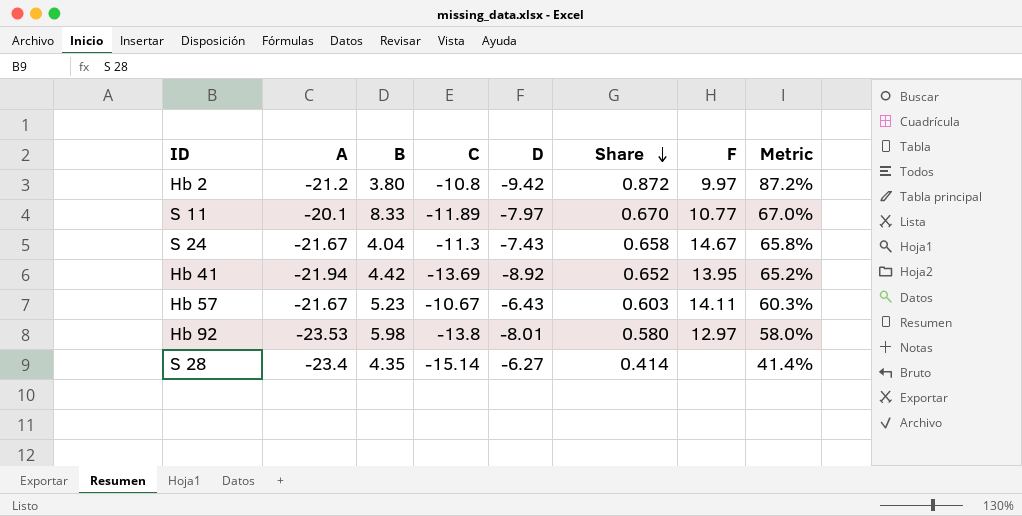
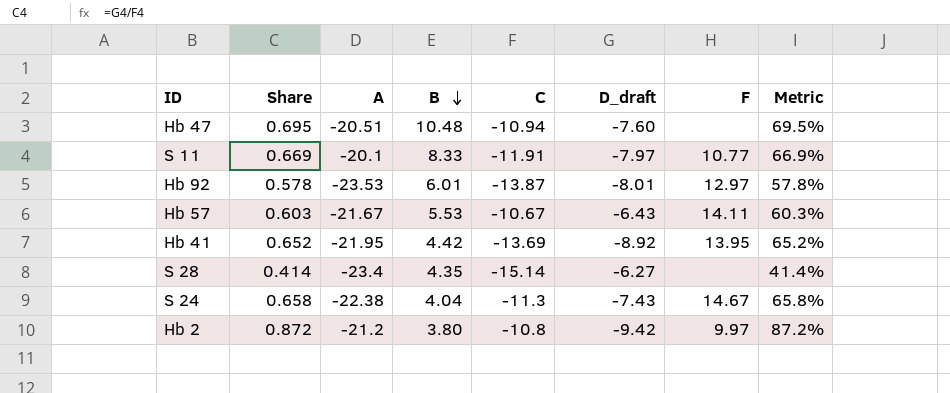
row order: Share descending -> B descending
column Share | position: 6 -> 2
column name: D -> D_draft
row Hb 47: none -> 0.695 | -20.51 | 10.48 | -10.94 | -7.60 | none | 69.5%
S 11 | Share: 0.670 -> 0.669
S 11 | C: -11.89 -> -11.91
S 11 | Metric: 67.0% -> 66.9%
Hb 92 | Share: 0.580 -> 0.578
Hb 92 | B: 5.98 -> 6.01
Hb 92 | C: -13.8 -> -13.87
Hb 92 | Metric: 58.0% -> 57.8%
Hb 57 | B: 5.23 -> 5.53
Hb 41 | A: -21.94 -> -21.95
S 24 | A: -21.67 -> -22.38

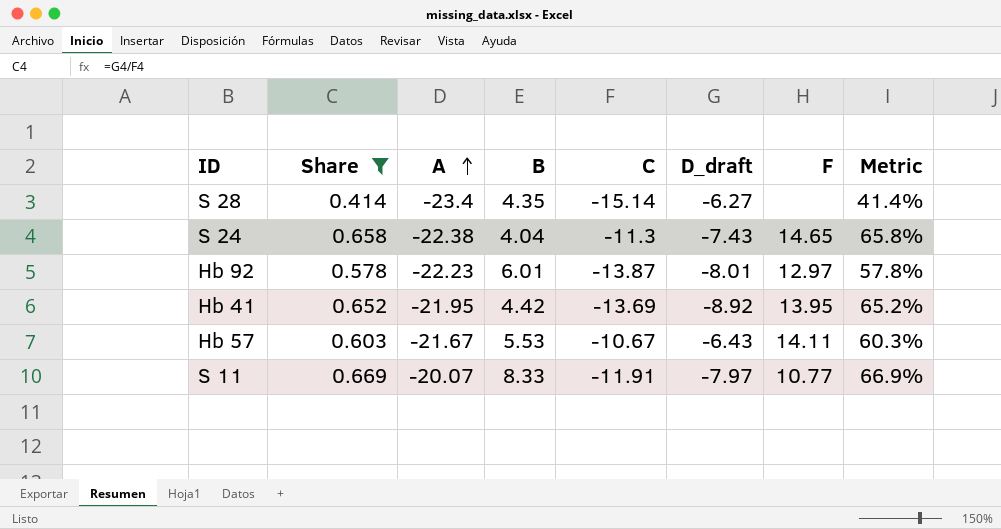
filter: none -> Share <= 0.669
row order: B descending -> A ascending
S 24 | F: 14.67 -> 14.65
Hb 92 | A: -23.53 -> -22.23
S 11 | A: -20.1 -> -20.07

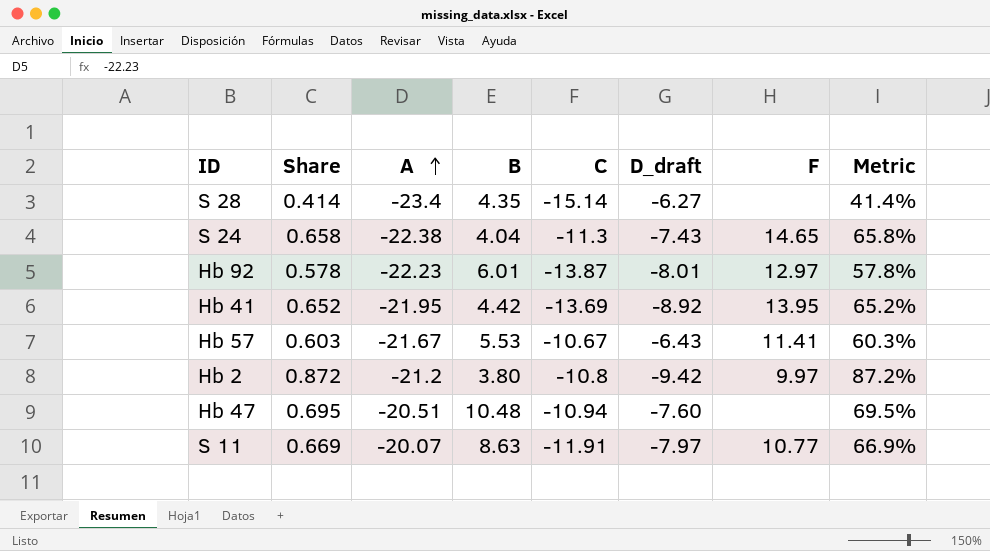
filter: Share <= 0.669 -> none
Hb 57 | F: 14.11 -> 11.41
S 11 | B: 8.33 -> 8.63

